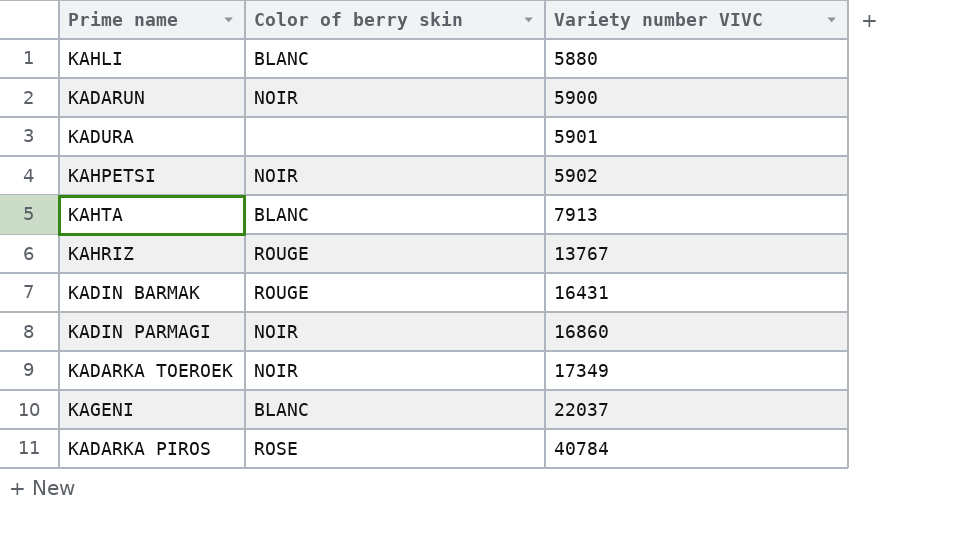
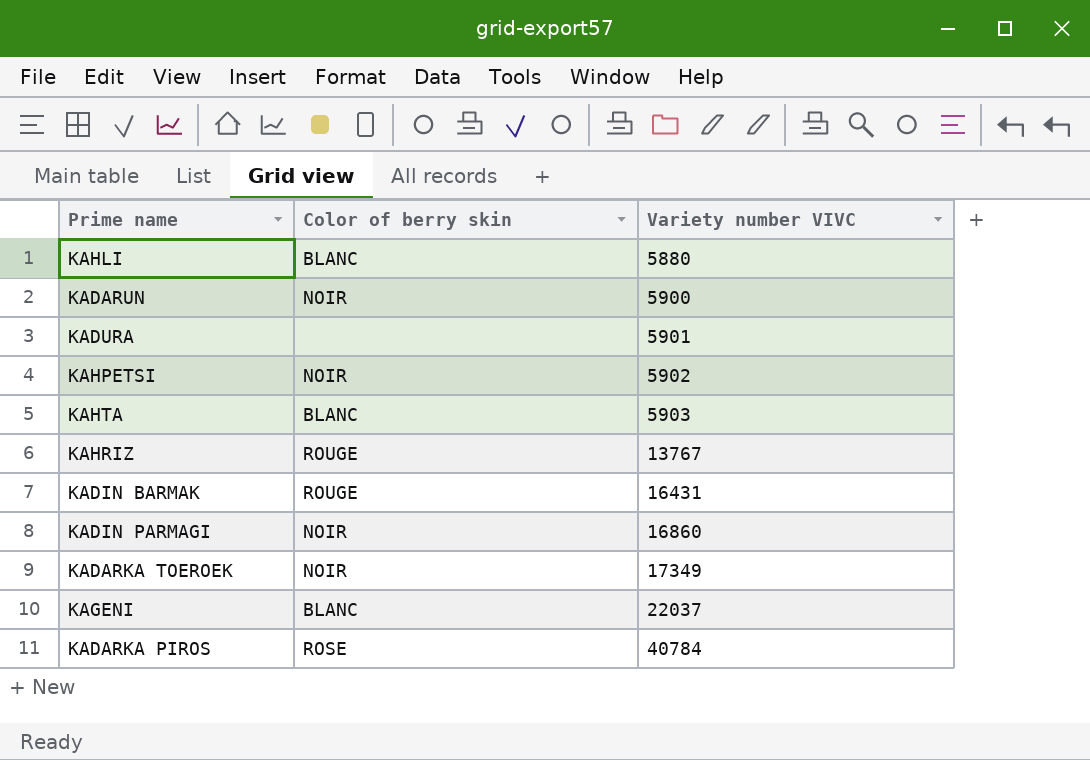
KAHTA | Variety number VIVC: 7913 -> 5903

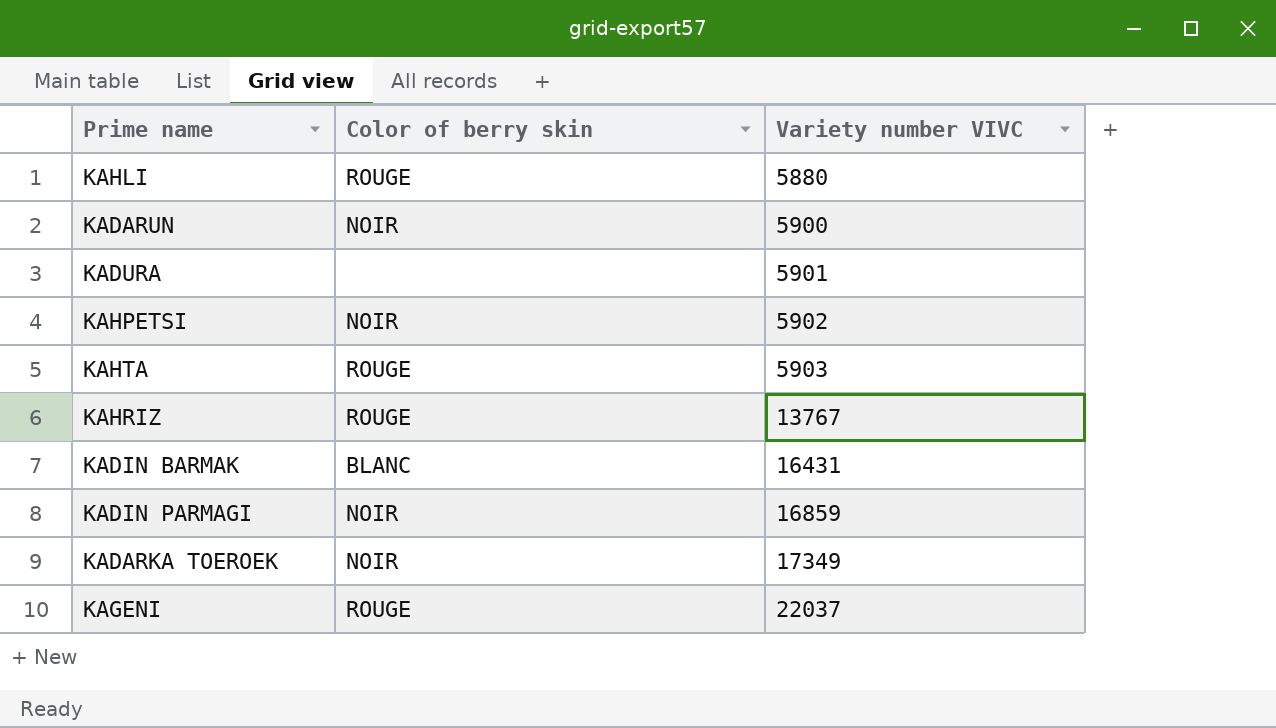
row KADARKA PIROS: ROSE | 40784 -> none
KAHLI | Color of berry skin: BLANC -> ROUGE
KAHTA | Color of berry skin: BLANC -> ROUGE
KADIN BARMAK | Color of berry skin: ROUGE -> BLANC
KADIN PARMAGI | Variety number VIVC: 16860 -> 16859
KAGENI | Color of berry skin: BLANC -> ROUGE

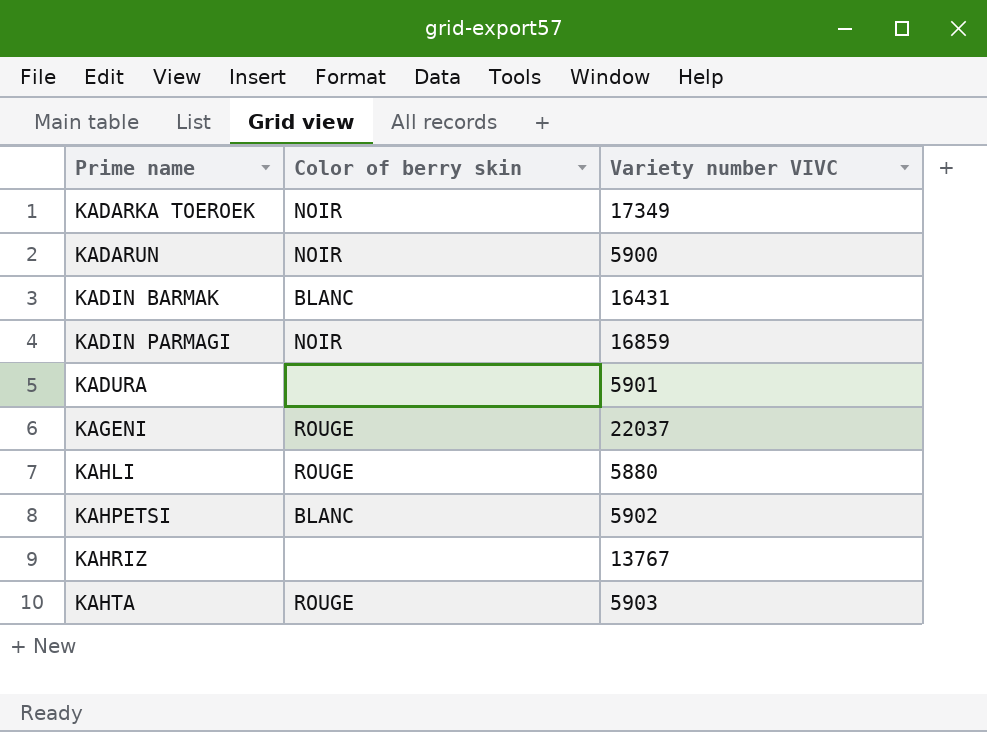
row order: Variety number VIVC ascending -> Prime name ascending
KAHPETSI | Color of berry skin: NOIR -> BLANC
KAHRIZ | Color of berry skin: ROUGE -> none

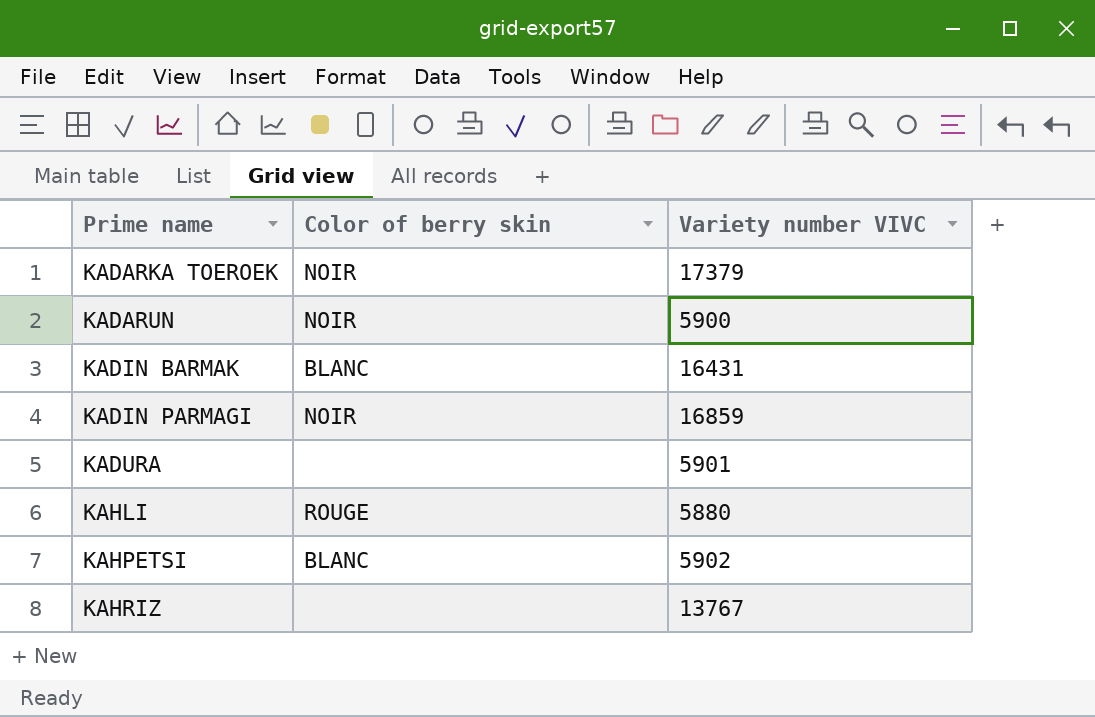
row KAGENI: ROUGE | 22037 -> none
row KAHTA: ROUGE | 5903 -> none
KADARKA TOEROEK | Variety number VIVC: 17349 -> 17379

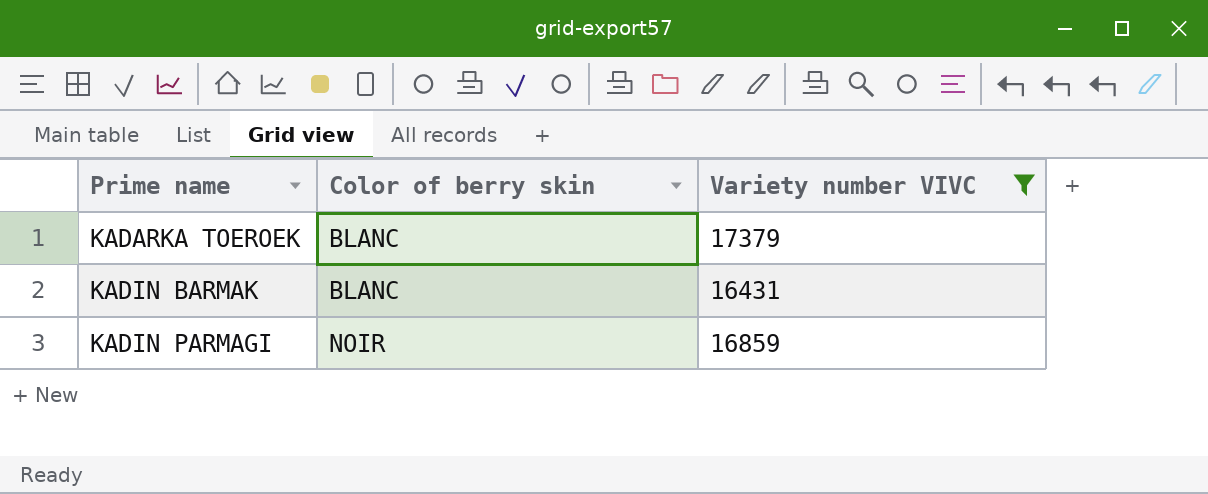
filter: none -> Variety number VIVC >= 16431
KADARKA TOEROEK | Color of berry skin: NOIR -> BLANC

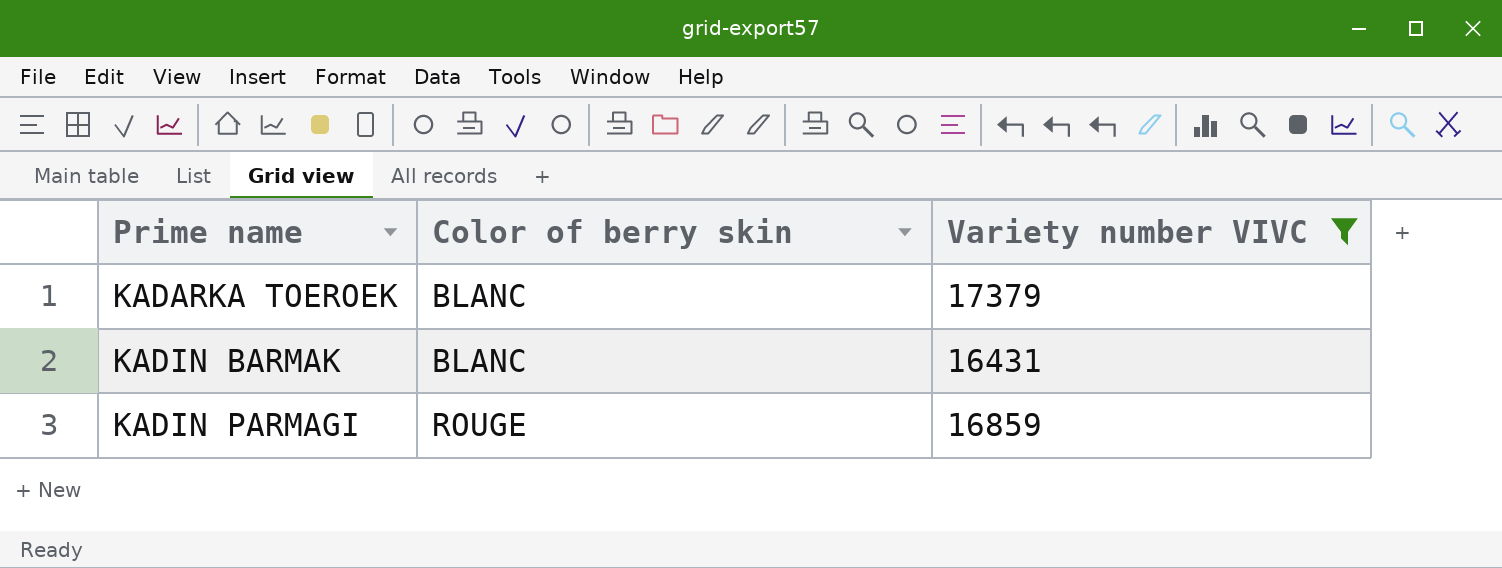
KADIN PARMAGI | Color of berry skin: NOIR -> ROUGE

